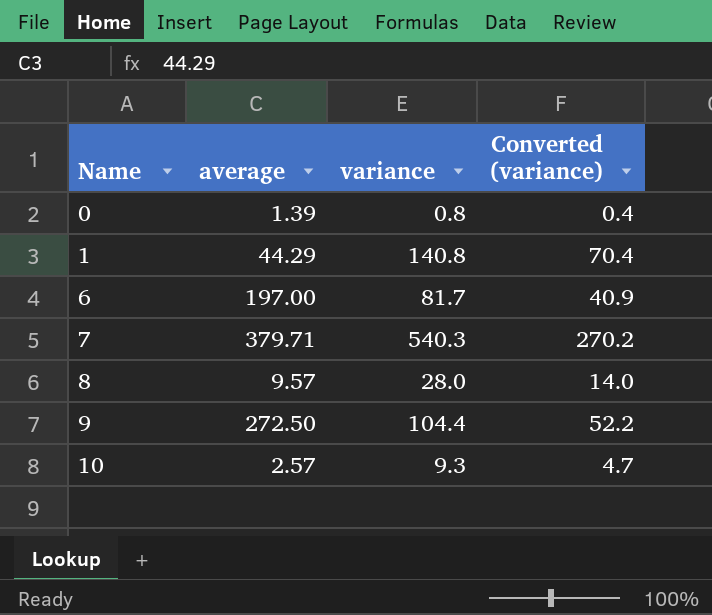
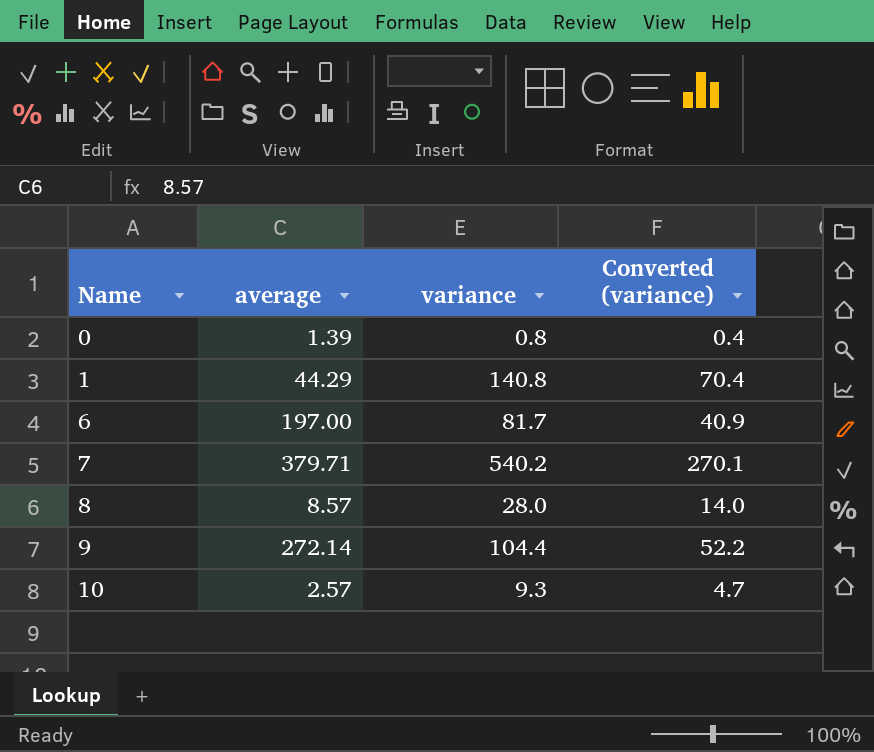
7 | variance: 540.3 -> 540.2
7 | Converted (variance): 270.2 -> 270.1
8 | average: 9.57 -> 8.57
9 | average: 272.50 -> 272.14

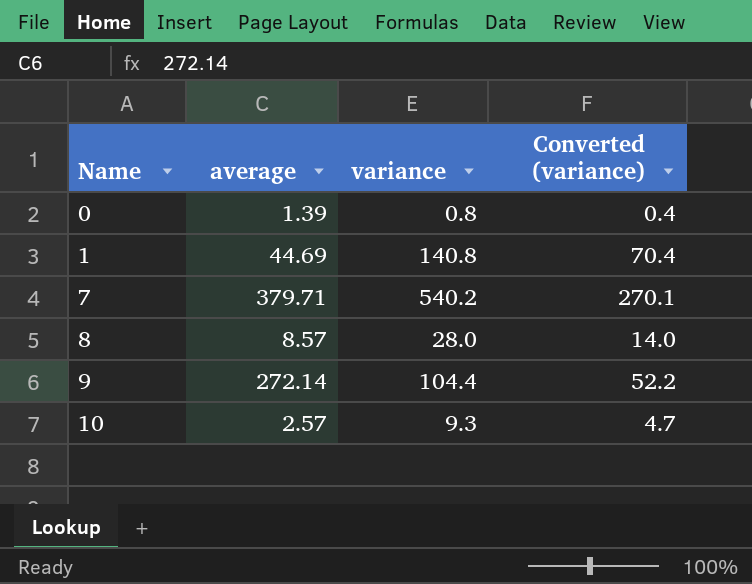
row 6: 197.00 | 81.7 | 40.9 -> none
1 | average: 44.29 -> 44.69

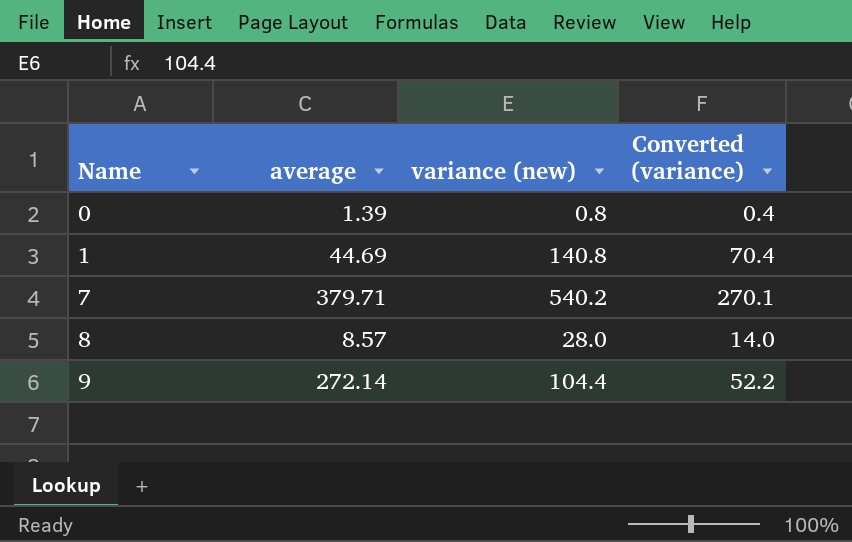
column name: variance -> variance (new)
row 10: 2.57 | 9.3 | 4.7 -> none

